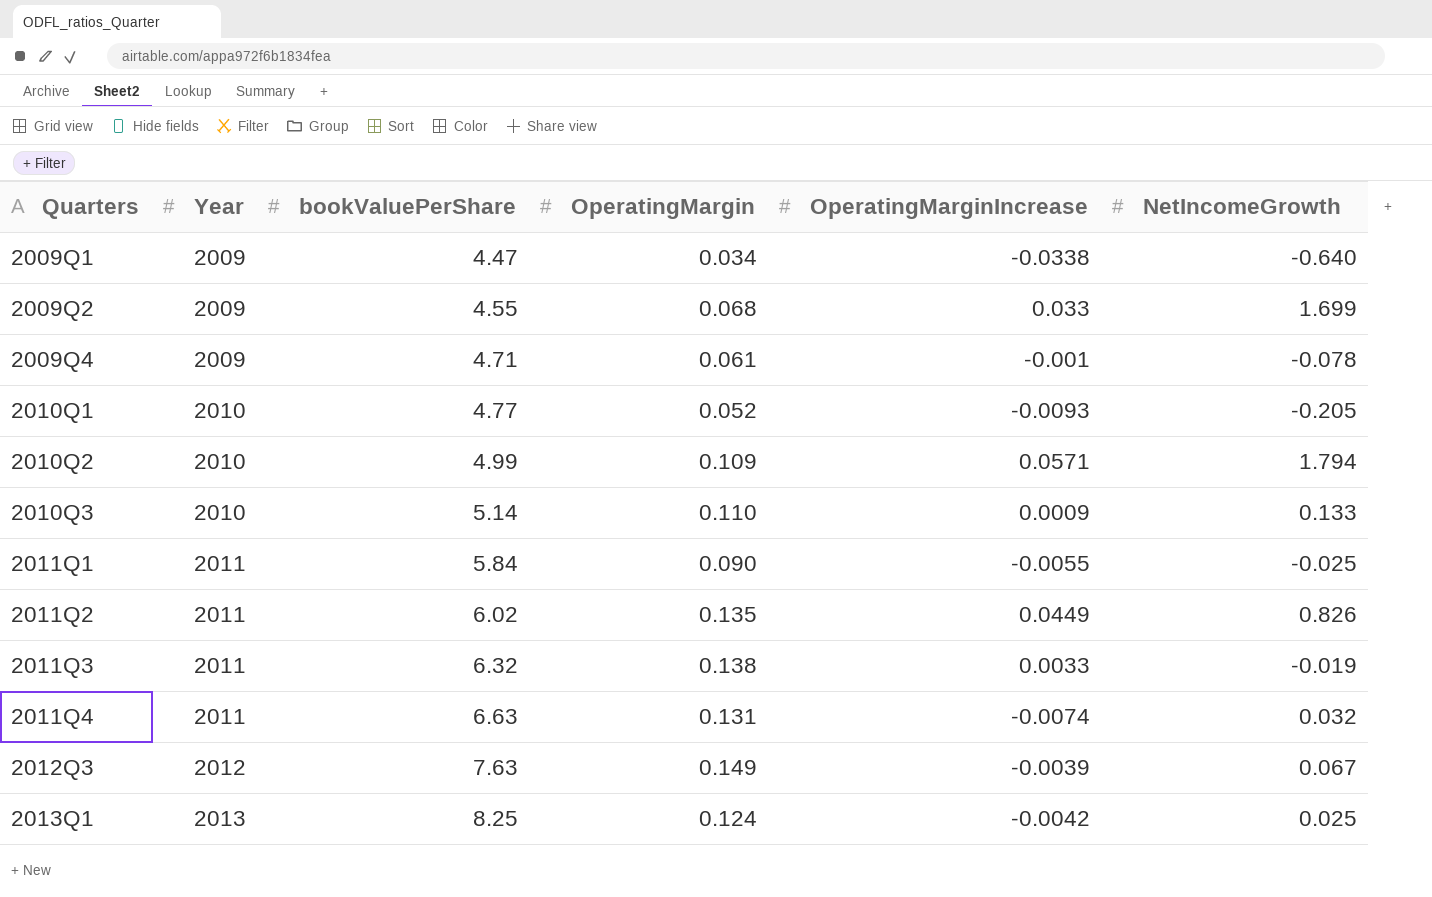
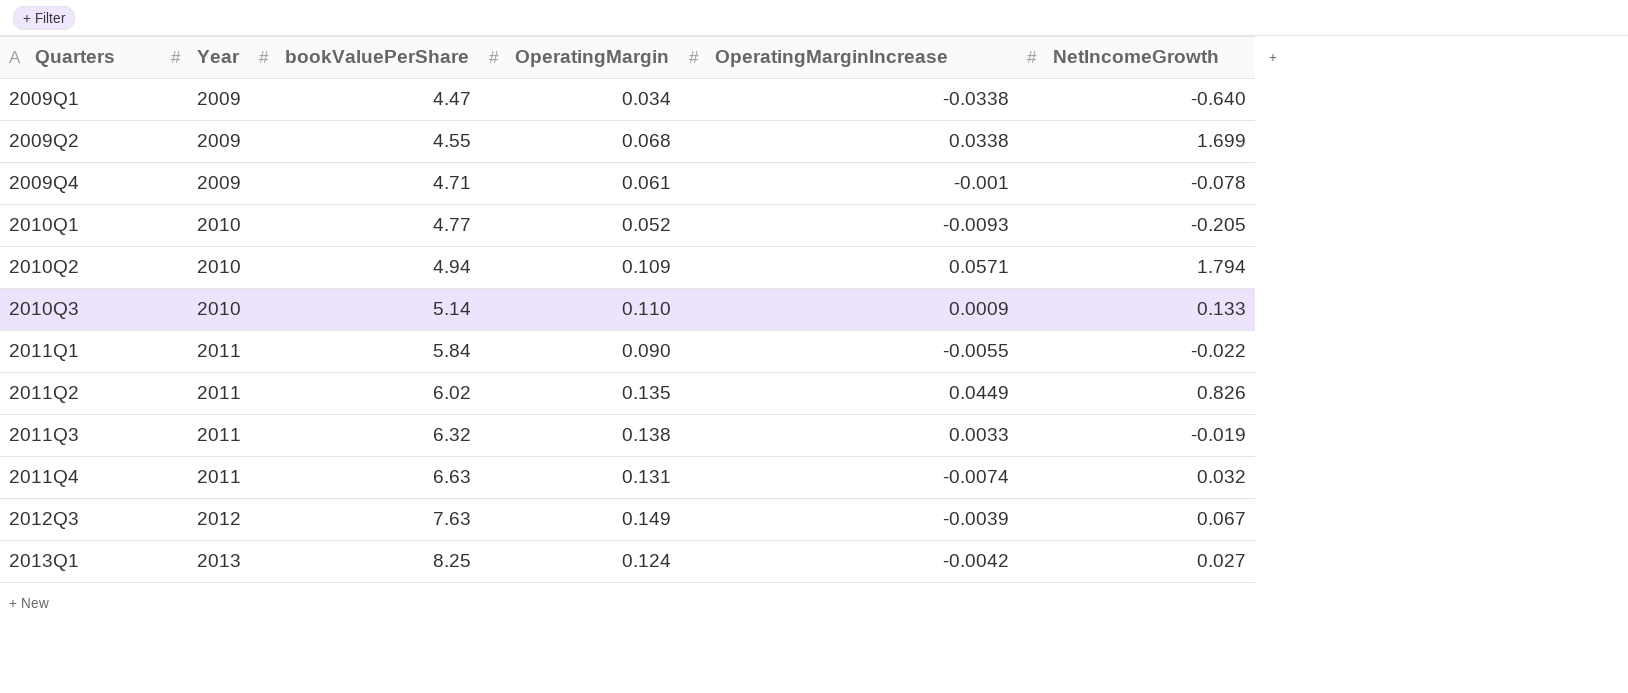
2009Q2 | OperatingMarginIncrease: 0.033 -> 0.0338
2010Q2 | bookValuePerShare: 4.99 -> 4.94
2011Q1 | NetIncomeGrowth: -0.025 -> -0.022
2013Q1 | NetIncomeGrowth: 0.025 -> 0.027

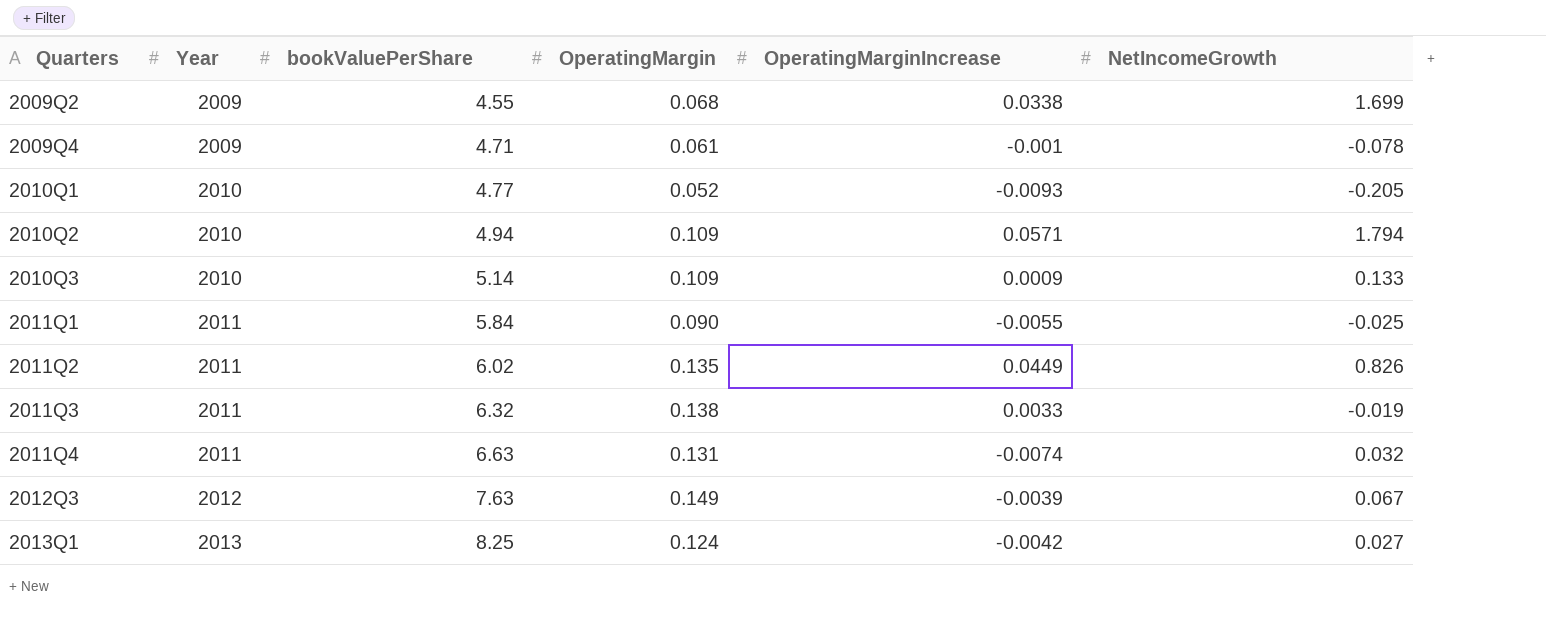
row 2009Q1: 2009 | 4.47 | 0.034 | -0.0338 | -0.640 -> none
2010Q3 | OperatingMargin: 0.110 -> 0.109
2011Q1 | NetIncomeGrowth: -0.022 -> -0.025

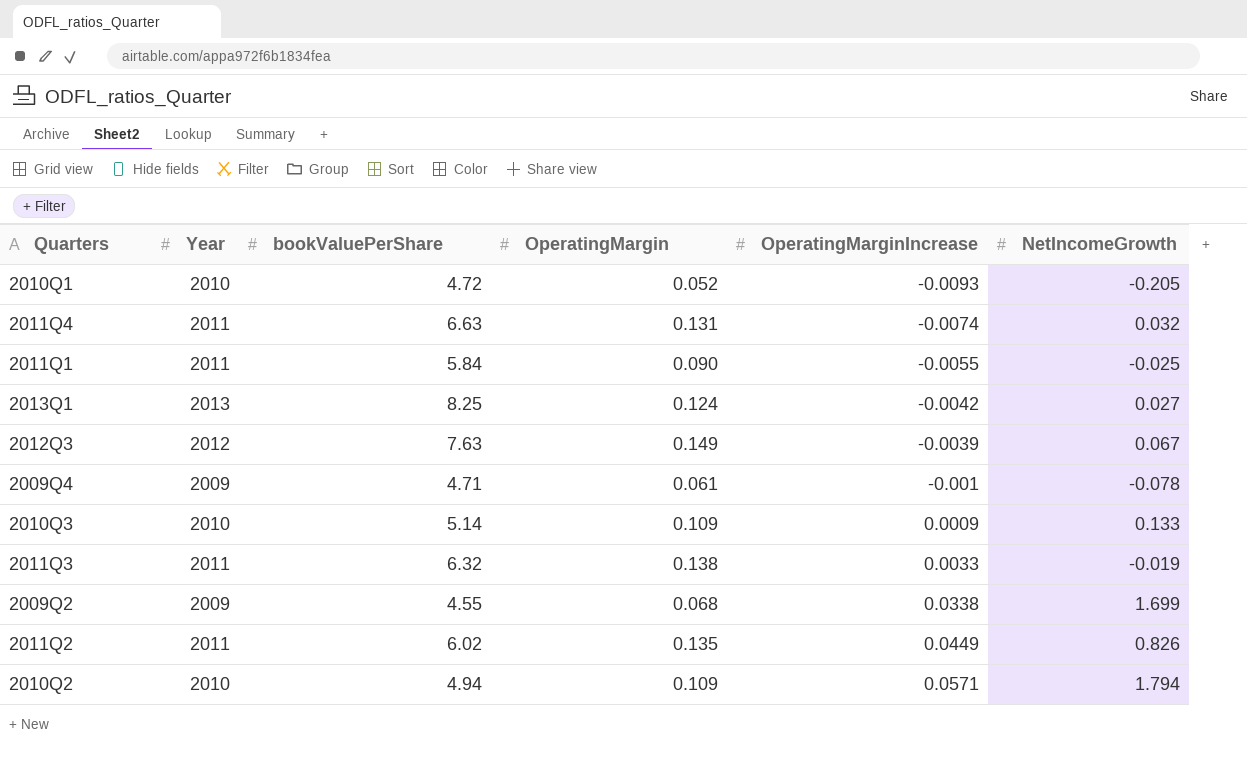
row order: Quarters ascending -> OperatingMarginIncrease ascending
2010Q1 | bookValuePerShare: 4.77 -> 4.72

